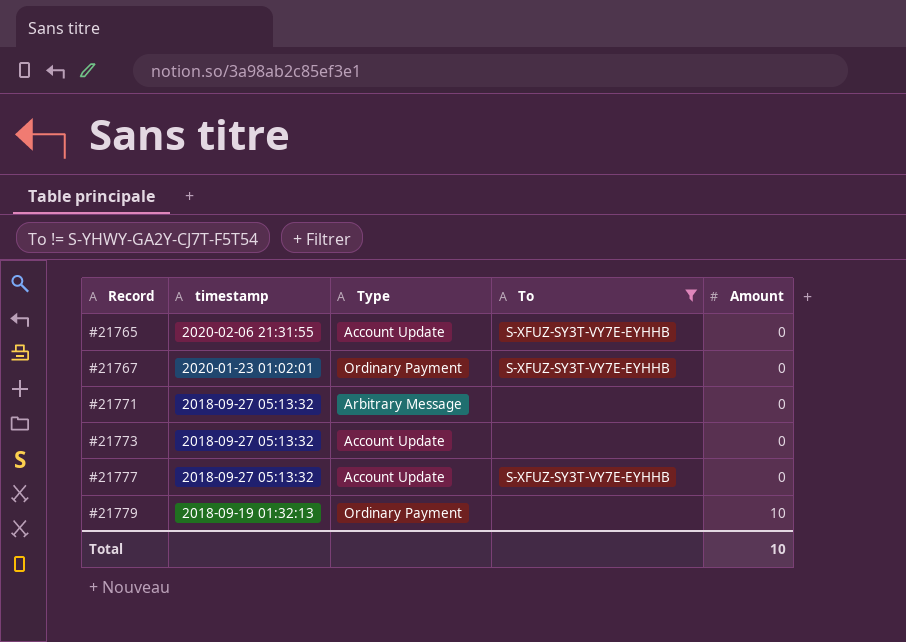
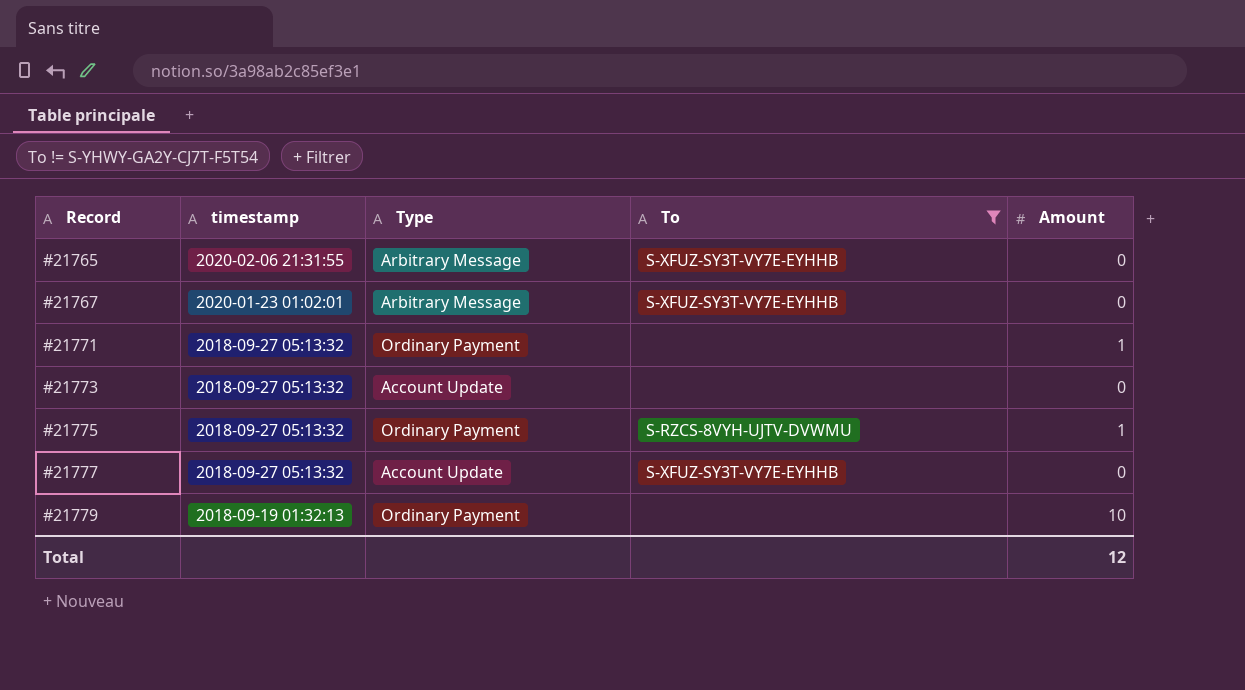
#21765 | Type: Account Update -> Arbitrary Message
#21767 | Type: Ordinary Payment -> Arbitrary Message
#21771 | Type: Arbitrary Message -> Ordinary Payment
#21771 | Amount: 0 -> 1
row #21775: none -> 2018-09-27 05:13:32 | Ordinary Payment | S-RZCS-8VYH-UJTV-DVWMU | 1
Total | Amount: 10 -> 12

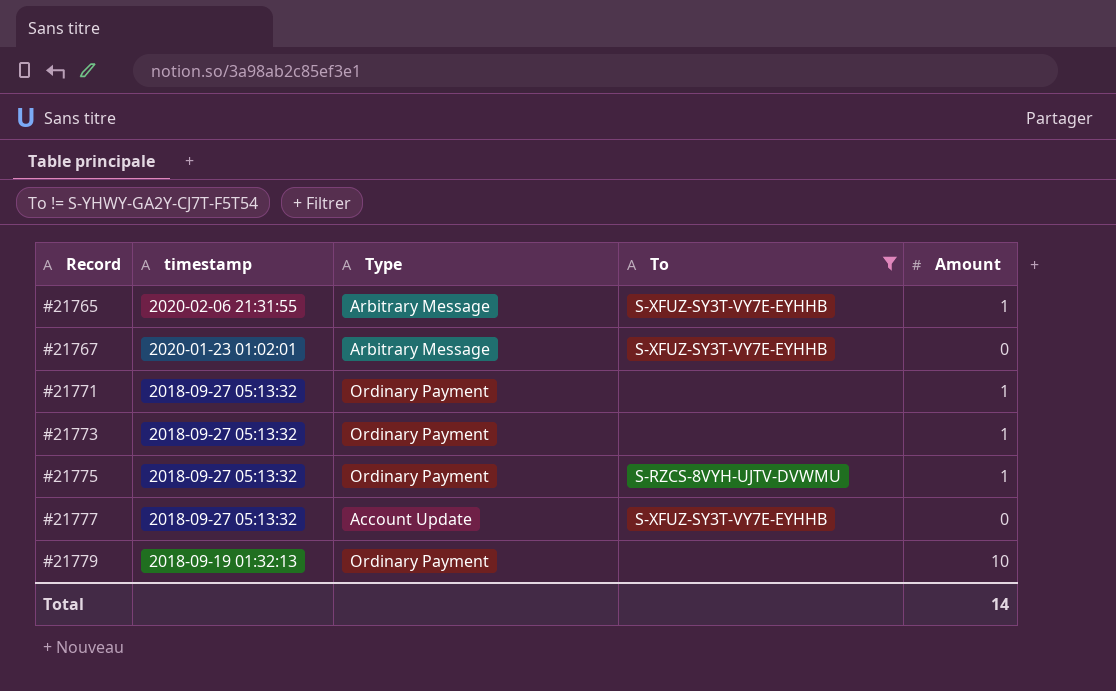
#21765 | Amount: 0 -> 1
#21773 | Type: Account Update -> Ordinary Payment
#21773 | Amount: 0 -> 1
Total | Amount: 12 -> 14

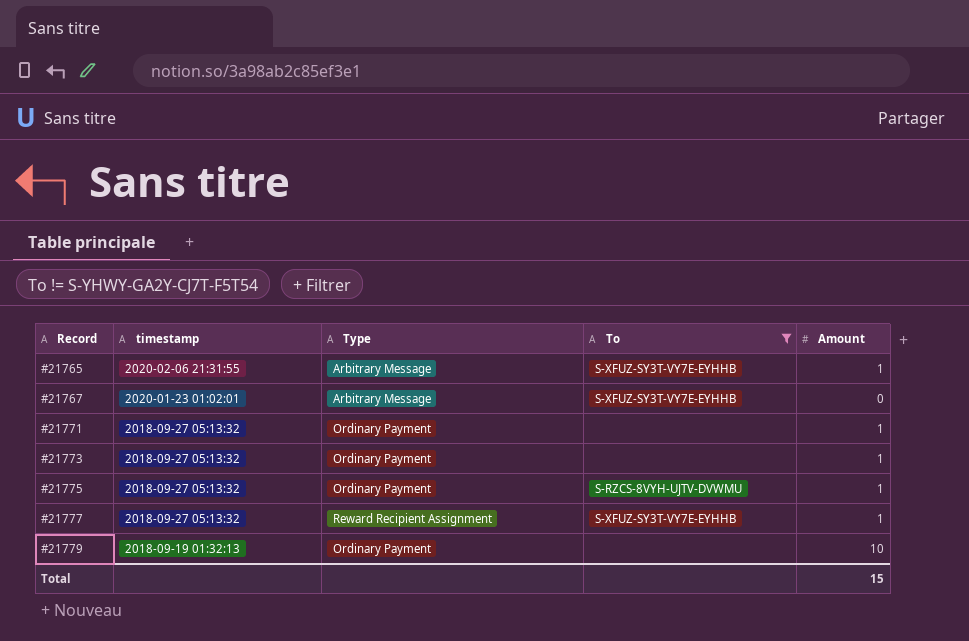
#21777 | Type: Account Update -> Reward Recipient Assignment
#21777 | Amount: 0 -> 1
Total | Amount: 14 -> 15

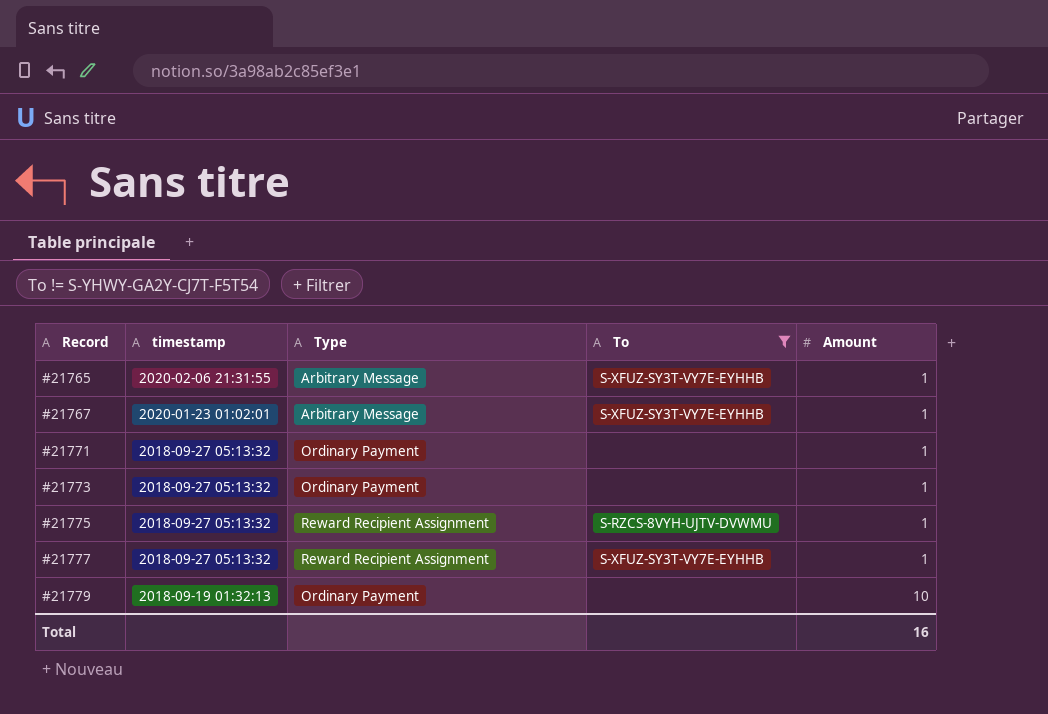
#21767 | Amount: 0 -> 1
#21775 | Type: Ordinary Payment -> Reward Recipient Assignment
Total | Amount: 15 -> 16

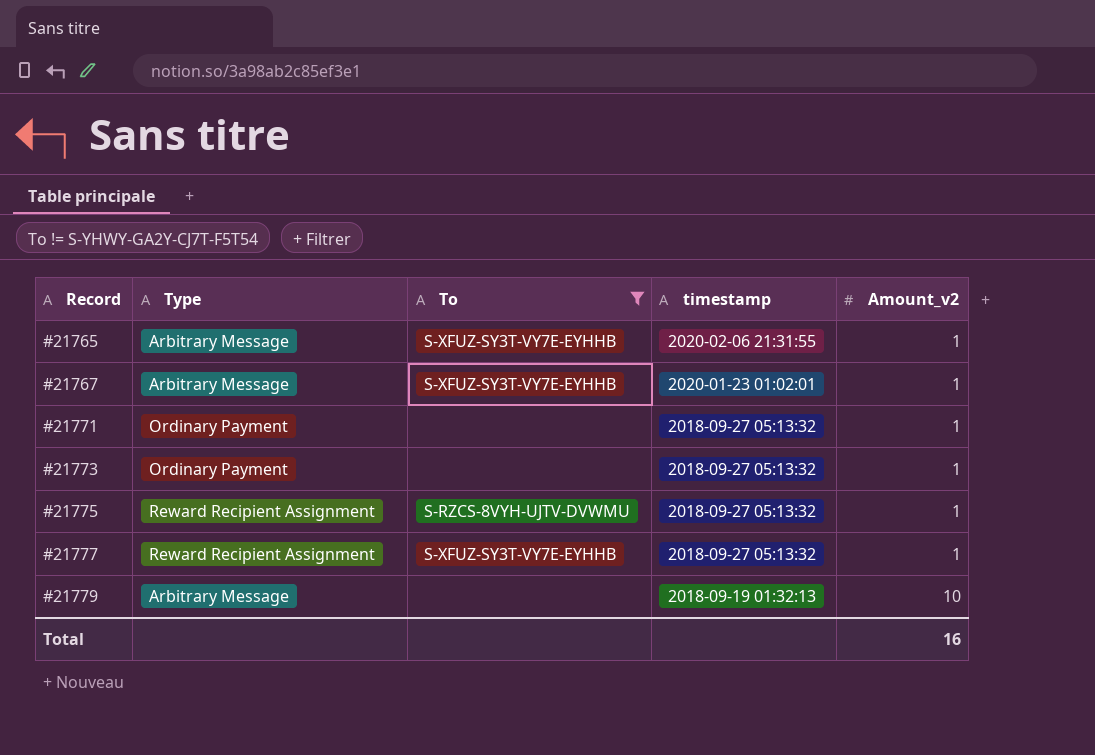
column timestamp | position: 2 -> 4
column name: Amount -> Amount_v2
#21779 | Type: Ordinary Payment -> Arbitrary Message

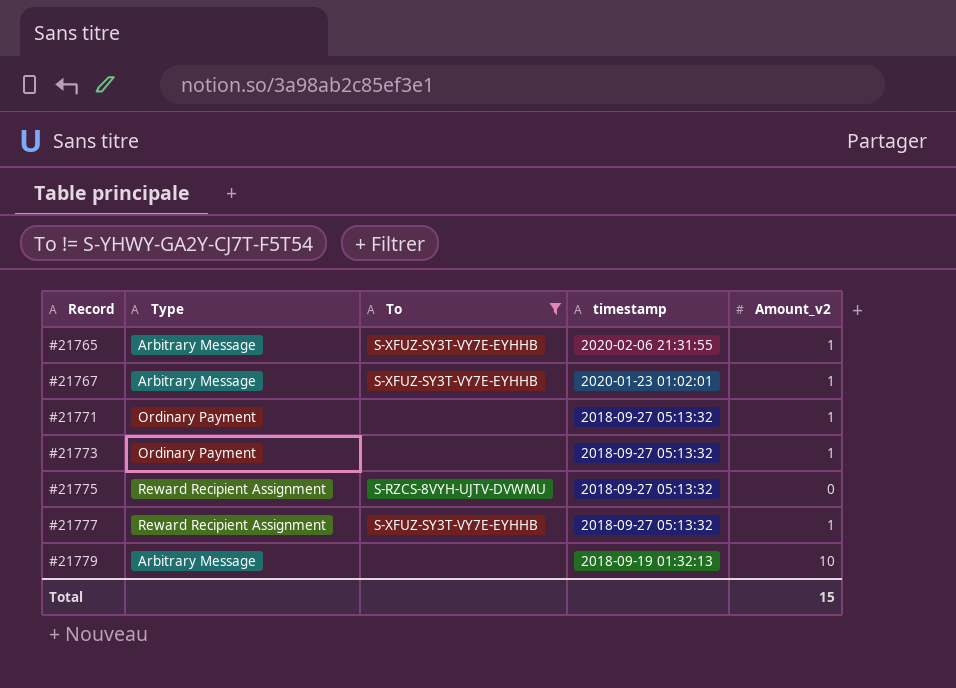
#21775 | Amount_v2: 1 -> 0
Total | Amount_v2: 16 -> 15

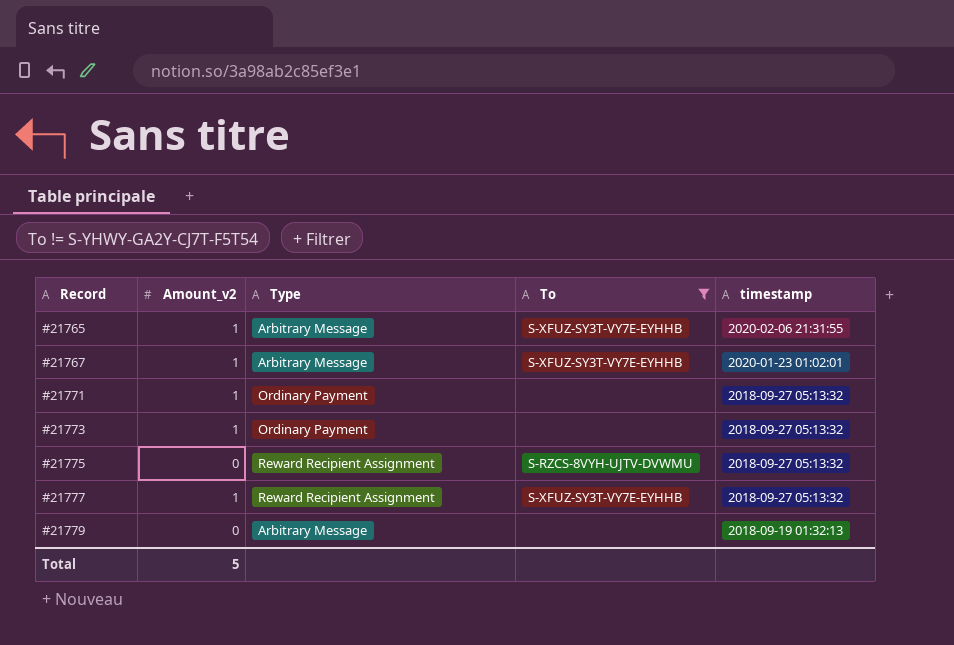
column Amount_v2 | position: 5 -> 2
#21779 | Amount_v2: 10 -> 0
Total | Amount_v2: 15 -> 5

